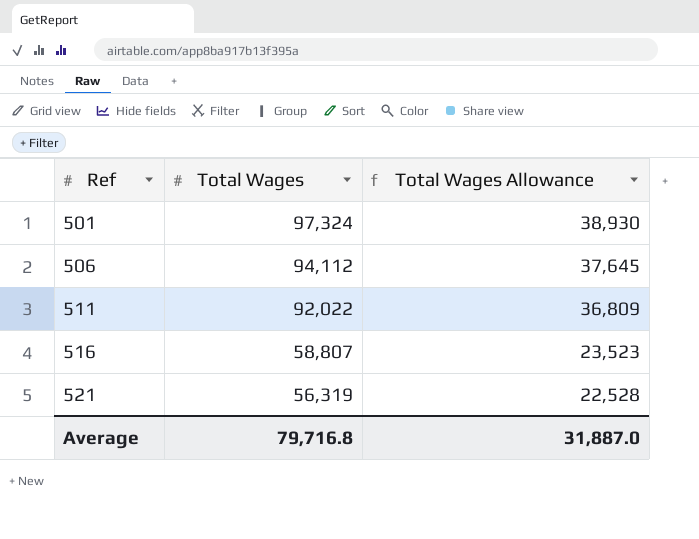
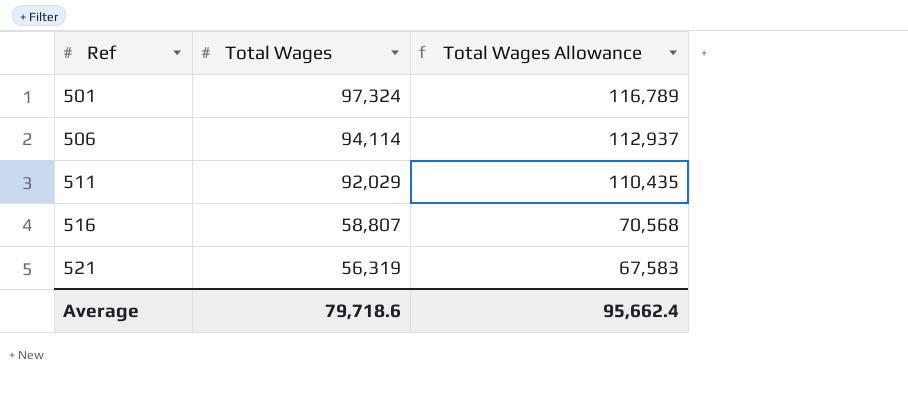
column Total Wages Allowance | formula: [Total Wages] * 0.4 -> [Total Wages] * 1.2
506 | Total Wages: 94,112 -> 94,114
511 | Total Wages: 92,022 -> 92,029
Average | Total Wages: 79,716.8 -> 79,718.6
Average | Total Wages Allowance: 31,887.0 -> 95,662.4

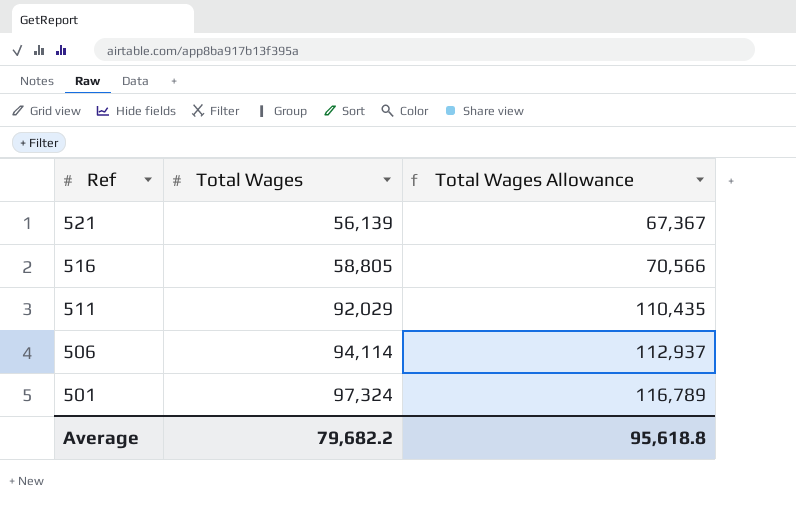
row order: Ref ascending -> Ref descending
521 | Total Wages: 56,319 -> 56,139
521 | Total Wages Allowance: 67,583 -> 67,367
516 | Total Wages: 58,807 -> 58,805
516 | Total Wages Allowance: 70,568 -> 70,566
Average | Total Wages: 79,718.6 -> 79,682.2
Average | Total Wages Allowance: 95,662.4 -> 95,618.8

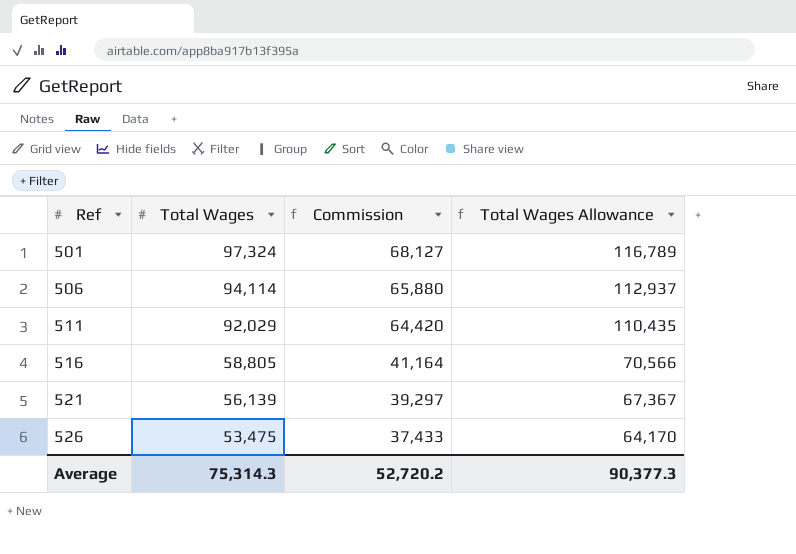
row order: Ref descending -> Ref ascending
column Commission | formula: none -> [Total Wages] * 0.7
row 526: none -> 53,475 | 37,433 | 64,170
Average | Total Wages: 79,682.2 -> 75,314.3
Average | Total Wages Allowance: 95,618.8 -> 90,377.3

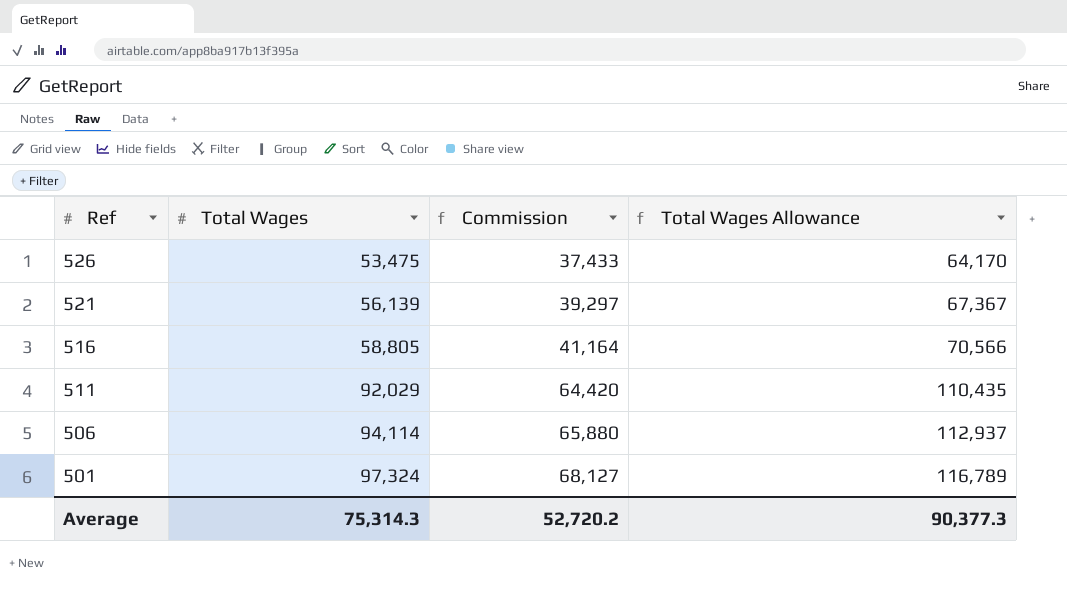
row order: Ref ascending -> Ref descending

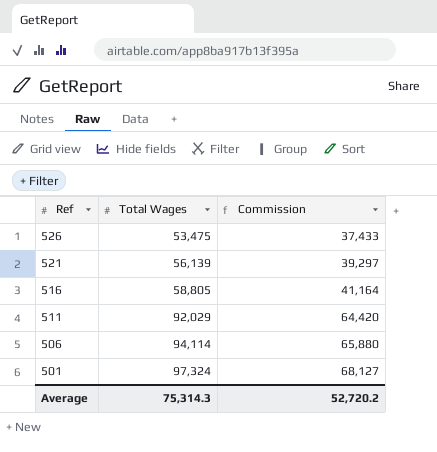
column Total Wages Allowance | formula: [Total Wages] * 1.2 -> none

